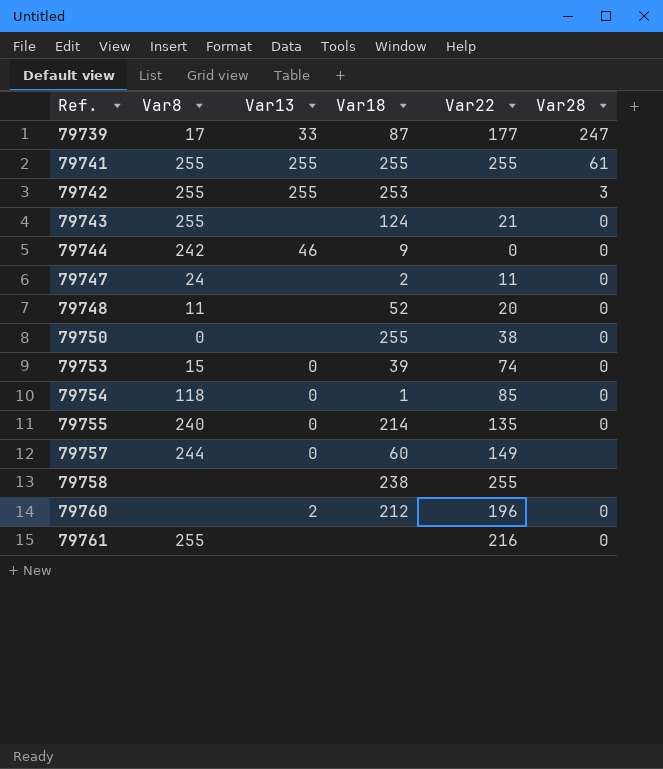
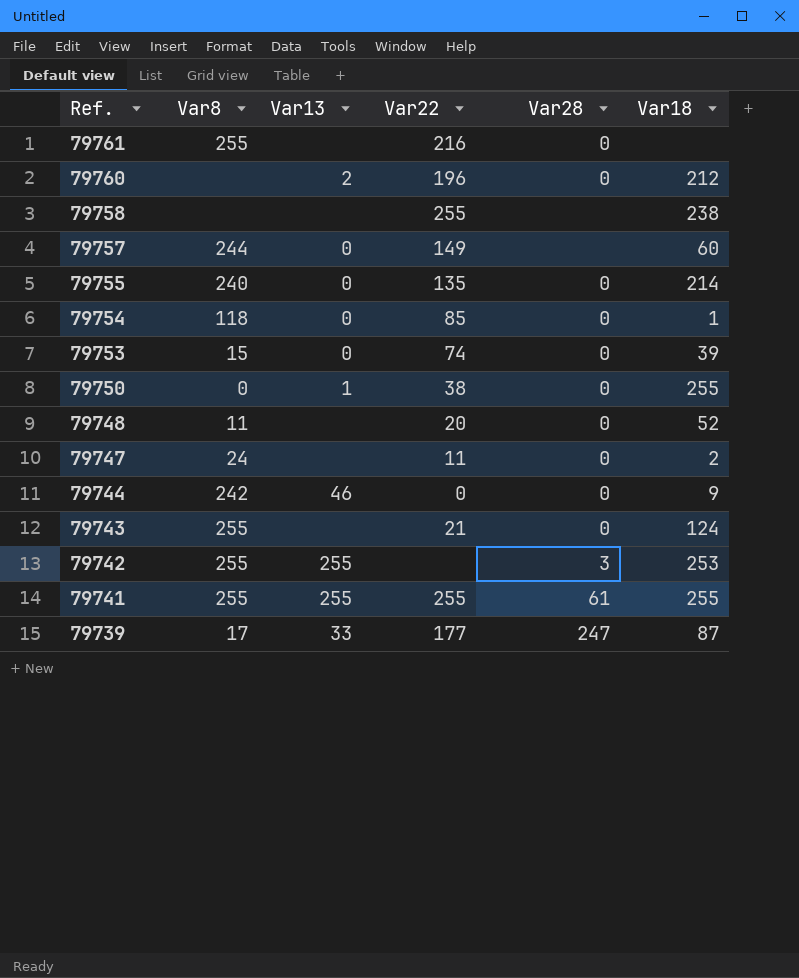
row order: Ref. ascending -> Ref. descending
column Var18 | position: 4 -> 6
79750 | Var13: none -> 1

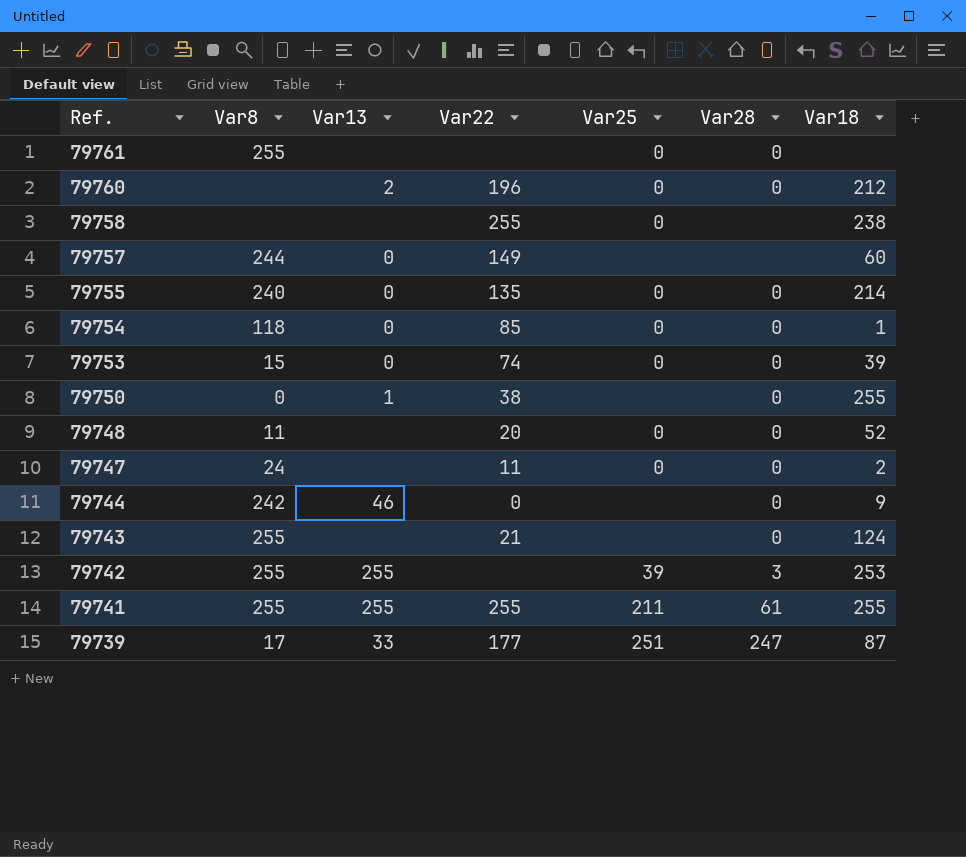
column Var25 | position: none -> 5
79761 | Var22: 216 -> none

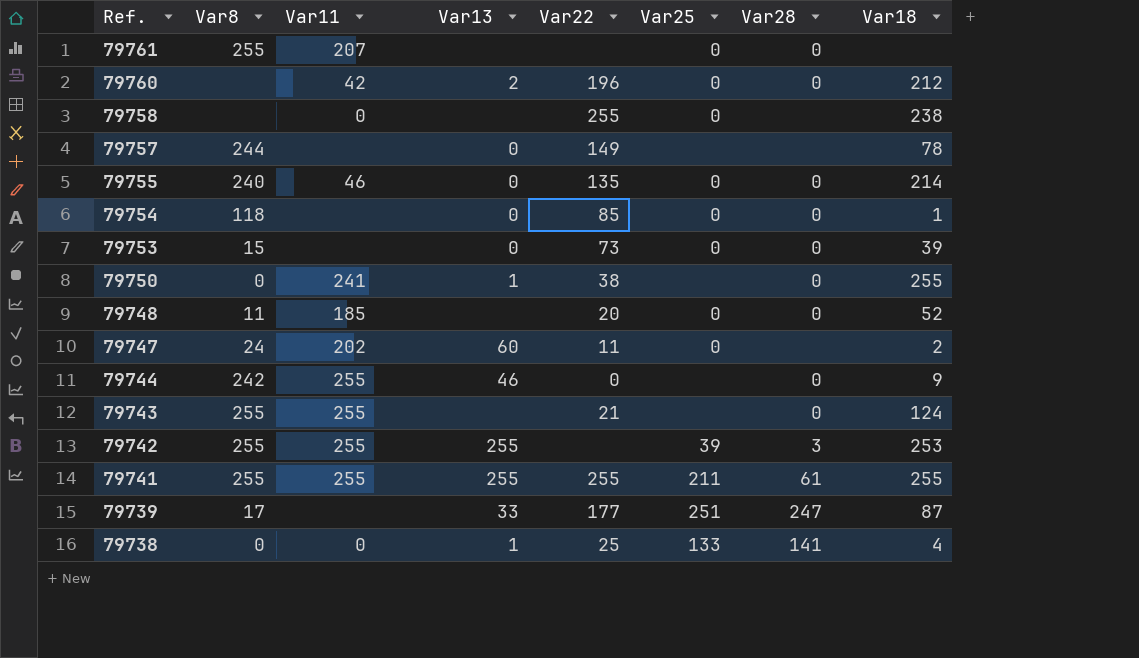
column Var11 | position: none -> 3
79757 | Var18: 60 -> 78
79753 | Var22: 74 -> 73
79747 | Var13: none -> 60
79747 | Var28: 0 -> none
row 79738: none -> 0 | 0 | 1 | 25 | 133 | 141 | 4

